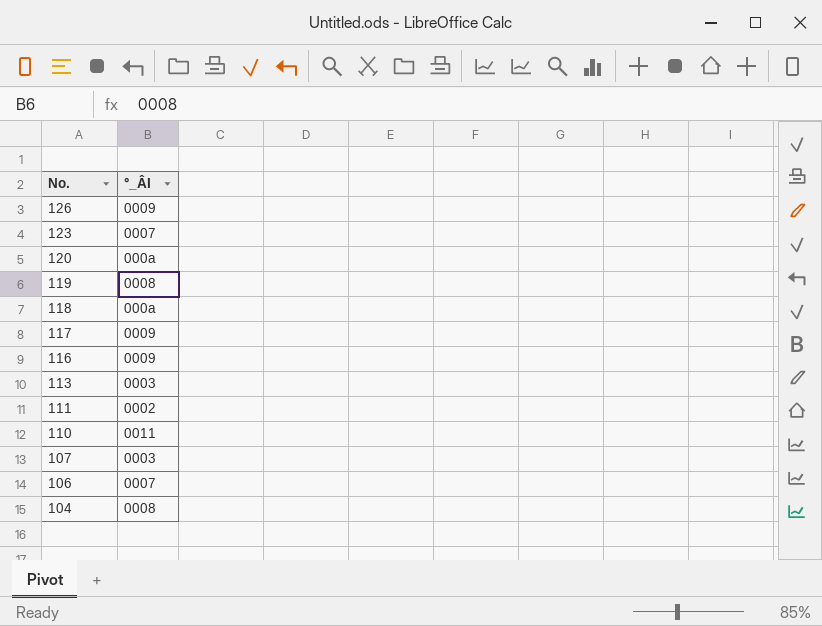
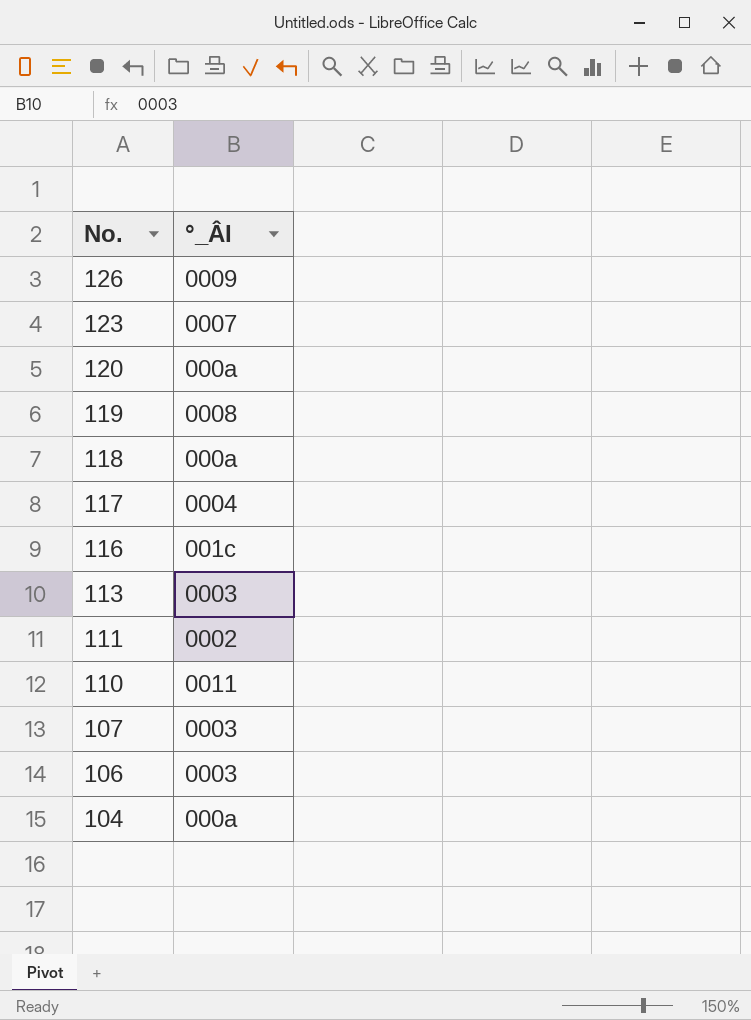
117 | °_ÂI: 0009 -> 0004
116 | °_ÂI: 0009 -> 001c
106 | °_ÂI: 0007 -> 0003
104 | °_ÂI: 0008 -> 000a

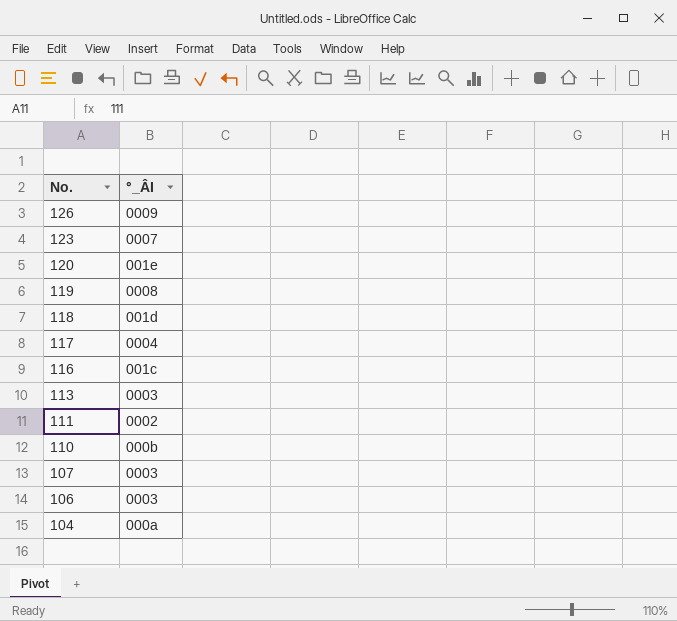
120 | °_ÂI: 000a -> 001e
118 | °_ÂI: 000a -> 001d
110 | °_ÂI: 0011 -> 000b

